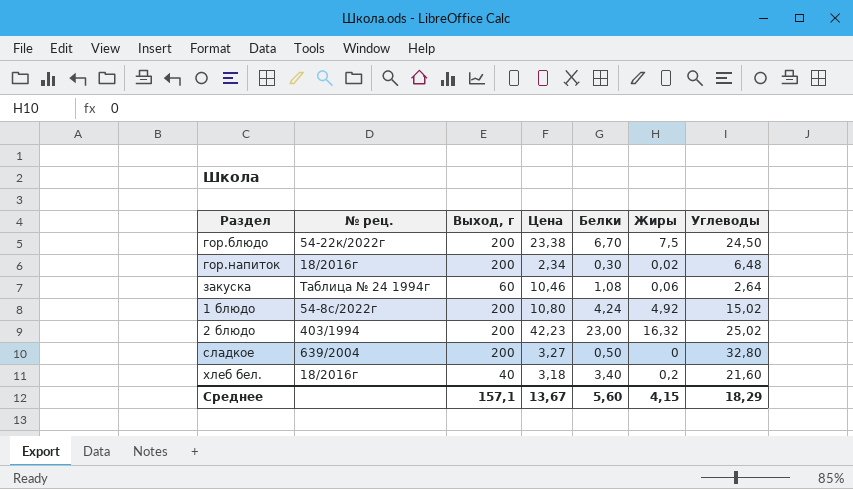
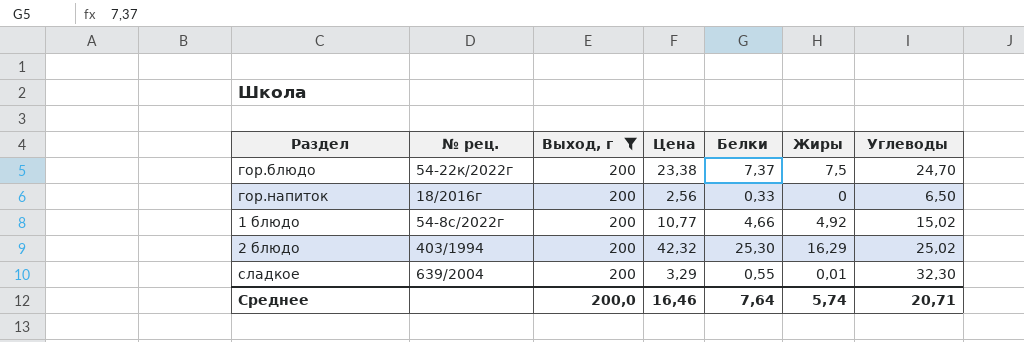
filter: none -> Выход, г = 200
гор.блюдо | Белки: 6,70 -> 7,37
гор.блюдо | Углеводы: 24,50 -> 24,70
гор.напиток | Цена: 2,34 -> 2,56
гор.напиток | Белки: 0,30 -> 0,33
гор.напиток | Жиры: 0,02 -> 0
гор.напиток | Углеводы: 6,48 -> 6,50
1 блюдо | Цена: 10,80 -> 10,77
1 блюдо | Белки: 4,24 -> 4,66
2 блюдо | Цена: 42,23 -> 42,32
2 блюдо | Белки: 23,00 -> 25,30
2 блюдо | Жиры: 16,32 -> 16,29
сладкое | Цена: 3,27 -> 3,29
сладкое | Белки: 0,50 -> 0,55
сладкое | Жиры: 0 -> 0,01
сладкое | Углеводы: 32,80 -> 32,30
Среднее | Выход, г: 157,1 -> 200,0
Среднее | Цена: 13,67 -> 16,46
Среднее | Белки: 5,60 -> 7,64
Среднее | Жиры: 4,15 -> 5,74
Среднее | Углеводы: 18,29 -> 20,71

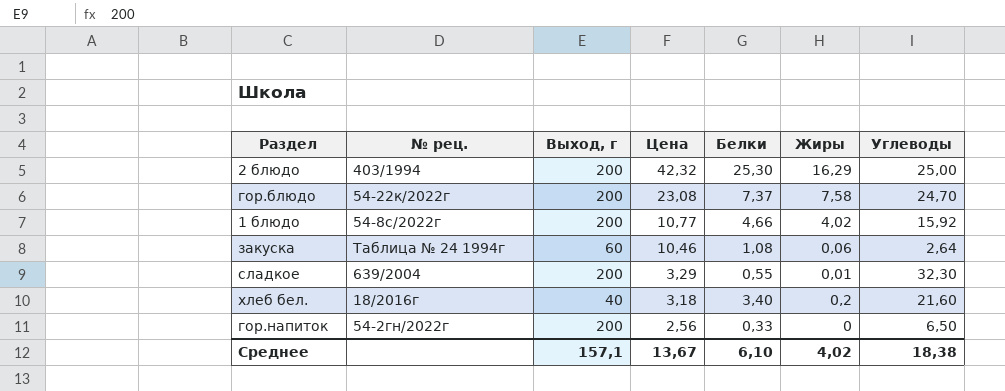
filter: Выход, г = 200 -> none
row order: none -> Цена descending
2 блюдо | Углеводы: 25,02 -> 25,00
гор.блюдо | Цена: 23,38 -> 23,08
гор.блюдо | Жиры: 7,5 -> 7,58
1 блюдо | Жиры: 4,92 -> 4,02
1 блюдо | Углеводы: 15,02 -> 15,92
гор.напиток | № рец.: 18/2016г -> 54-2гн/2022г
Среднее | Выход, г: 200,0 -> 157,1
Среднее | Цена: 16,46 -> 13,67
Среднее | Белки: 7,64 -> 6,10
Среднее | Жиры: 5,74 -> 4,02
Среднее | Углеводы: 20,71 -> 18,38

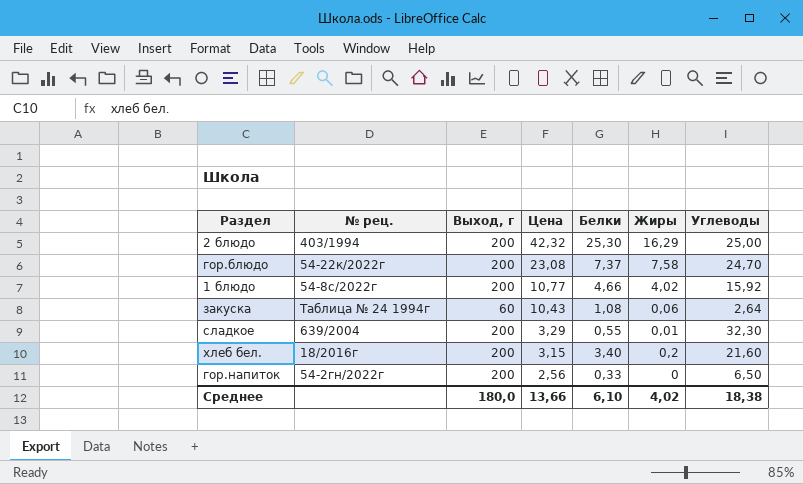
закуска | Цена: 10,46 -> 10,43
хлеб бел. | Выход, г: 40 -> 200
хлеб бел. | Цена: 3,18 -> 3,15
Среднее | Выход, г: 157,1 -> 180,0
Среднее | Цена: 13,67 -> 13,66

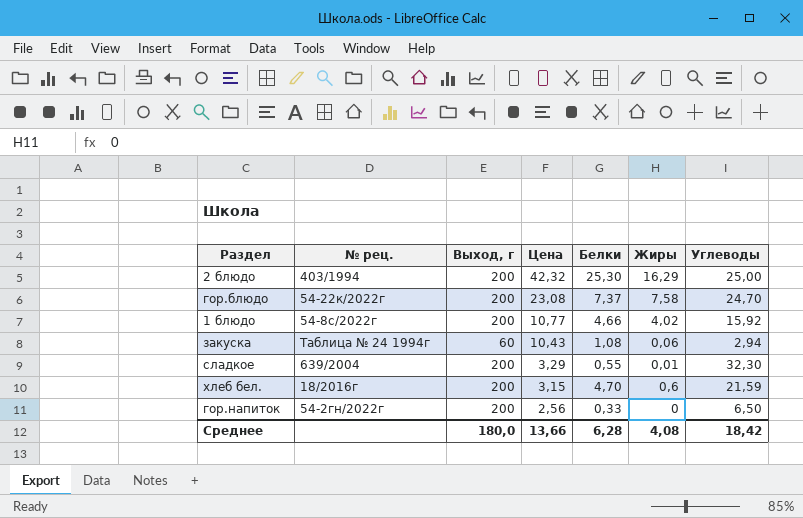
закуска | Углеводы: 2,64 -> 2,94
хлеб бел. | Белки: 3,40 -> 4,70
хлеб бел. | Жиры: 0,2 -> 0,6
хлеб бел. | Углеводы: 21,60 -> 21,59
Среднее | Белки: 6,10 -> 6,28
Среднее | Жиры: 4,02 -> 4,08
Среднее | Углеводы: 18,38 -> 18,42

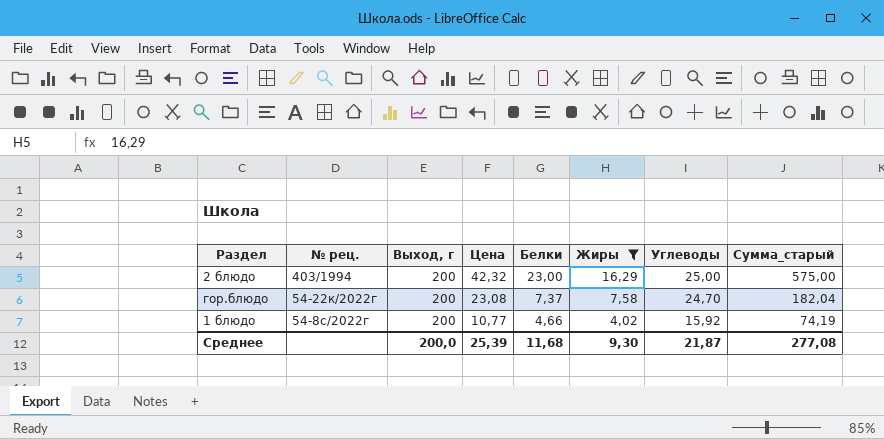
filter: none -> Жиры >= 4,02
column Сумма_старый | formula: none -> [Белки] * [Углеводы]
2 блюдо | Белки: 25,30 -> 23,00
Среднее | Выход, г: 180,0 -> 200,0
Среднее | Цена: 13,66 -> 25,39
Среднее | Белки: 6,28 -> 11,68
Среднее | Жиры: 4,08 -> 9,30
Среднее | Углеводы: 18,42 -> 21,87

